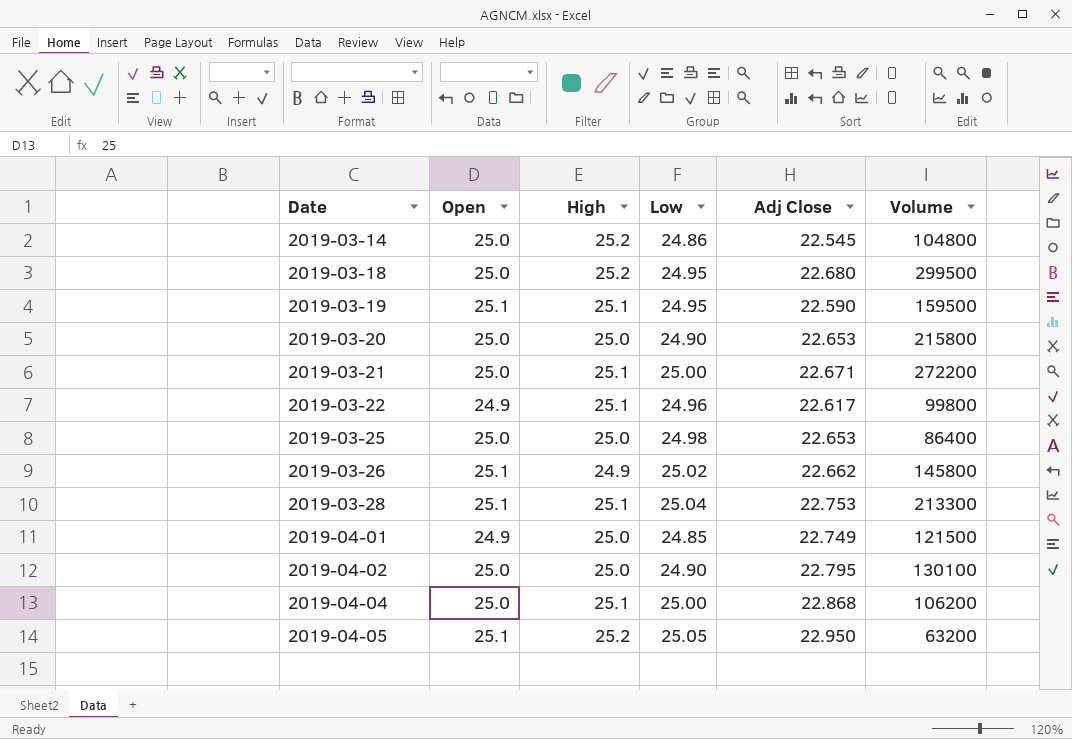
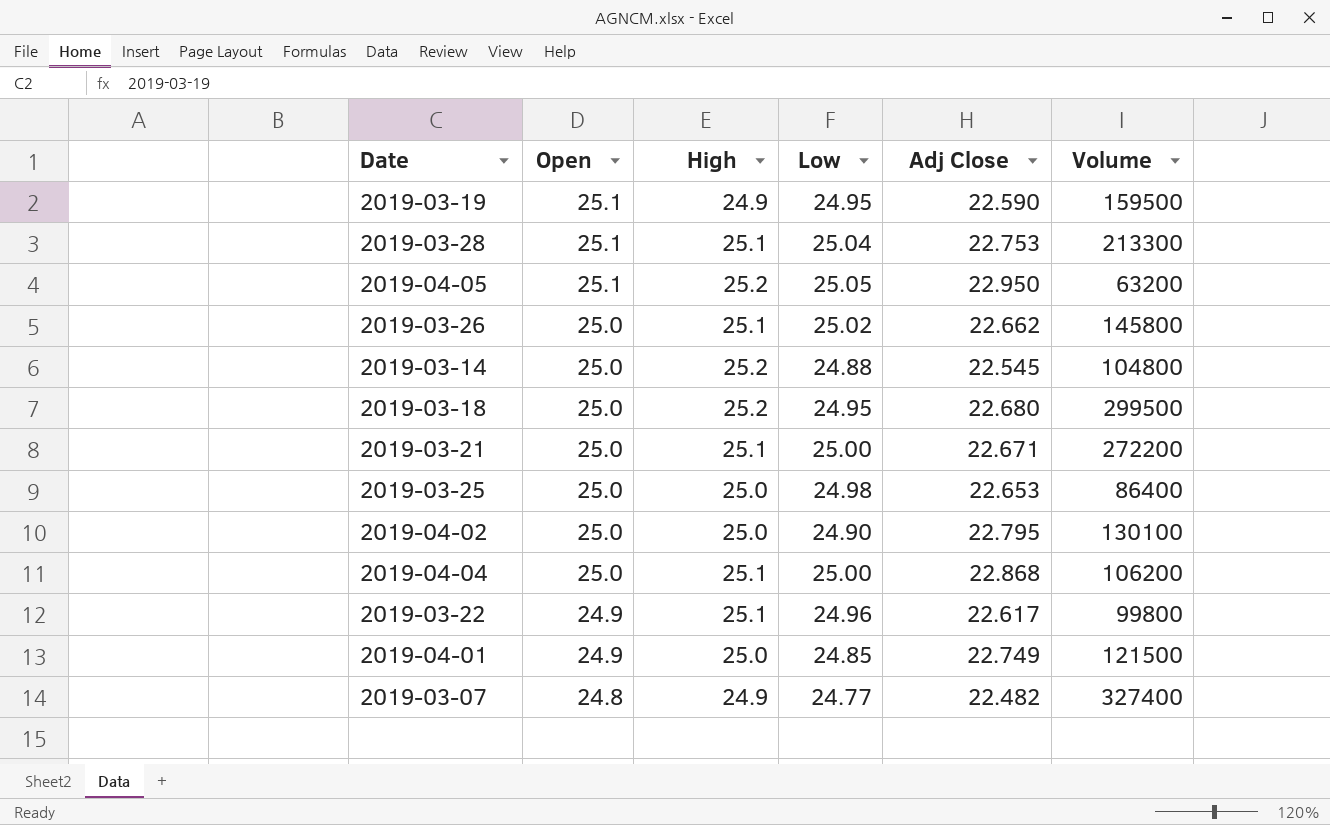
row order: Date ascending -> Open descending
row 2019-03-20: 25.0 | 25.0 | 24.90 | 22.653 | 215800 -> none
2019-03-19 | High: 25.1 -> 24.9
2019-03-26 | Open: 25.1 -> 25.0
2019-03-26 | High: 24.9 -> 25.1
2019-03-14 | Low: 24.86 -> 24.88
row 2019-03-07: none -> 24.8 | 24.9 | 24.77 | 22.482 | 327400

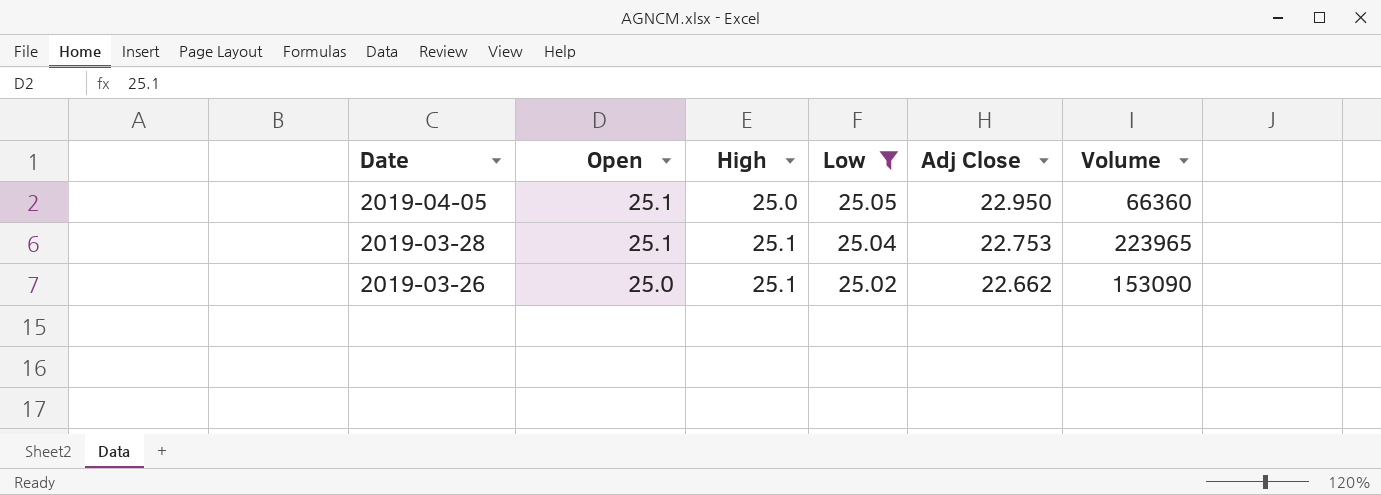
filter: none -> Low >= 25.02
row order: Open descending -> Date descending
2019-04-05 | High: 25.2 -> 25.0
2019-04-05 | Volume: 63200 -> 66360
2019-03-28 | Volume: 213300 -> 223965
2019-03-26 | Volume: 145800 -> 153090

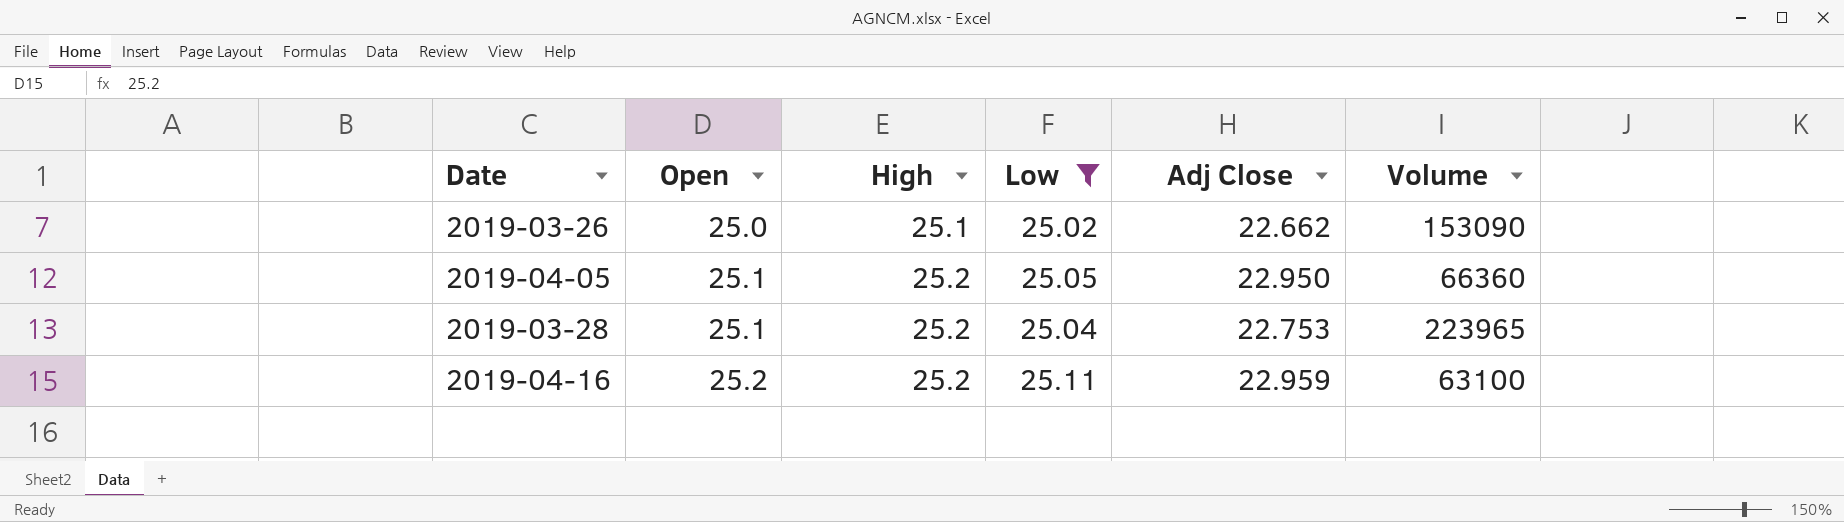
row order: Date descending -> Open ascending
2019-04-05 | High: 25.0 -> 25.2
2019-03-28 | High: 25.1 -> 25.2
row 2019-04-16: none -> 25.2 | 25.2 | 25.11 | 22.959 | 63100

